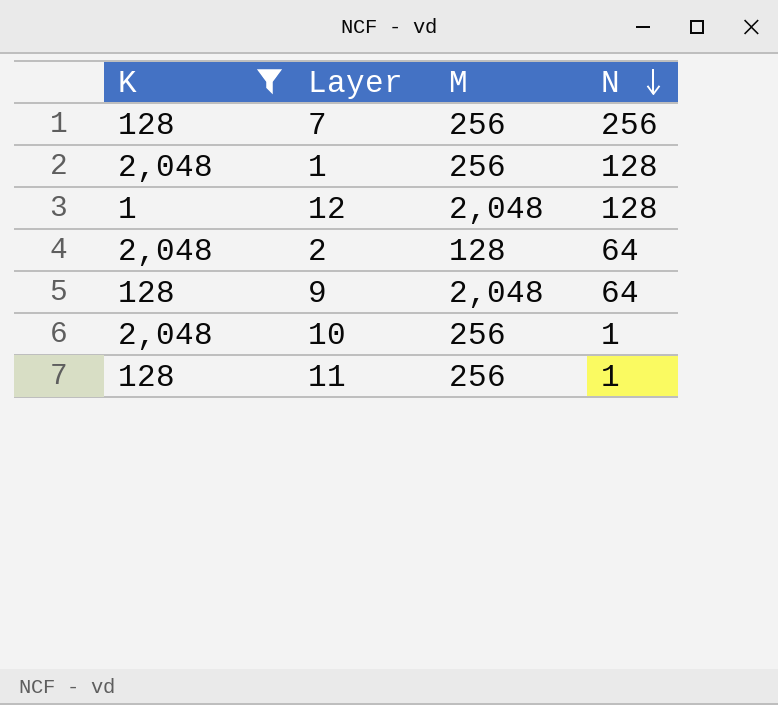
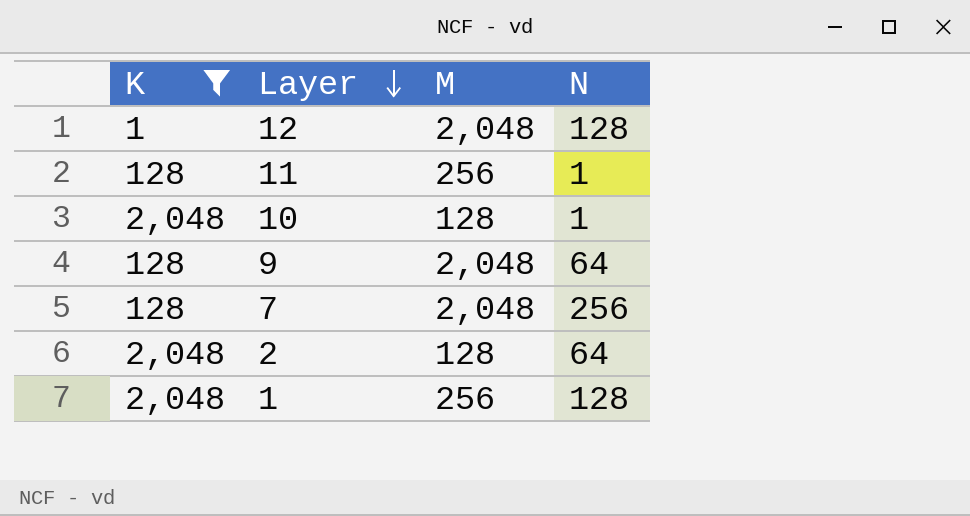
row order: N descending -> Layer descending
10 | M: 256 -> 128
7 | M: 256 -> 2,048

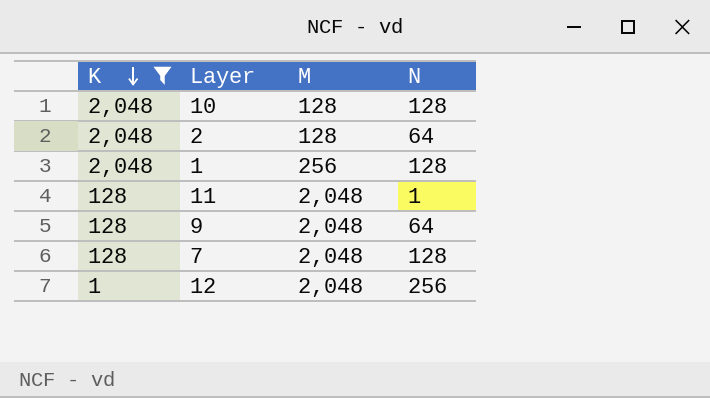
row order: Layer descending -> K descending
10 | N: 1 -> 128
11 | M: 256 -> 2,048
7 | N: 256 -> 128
12 | N: 128 -> 256

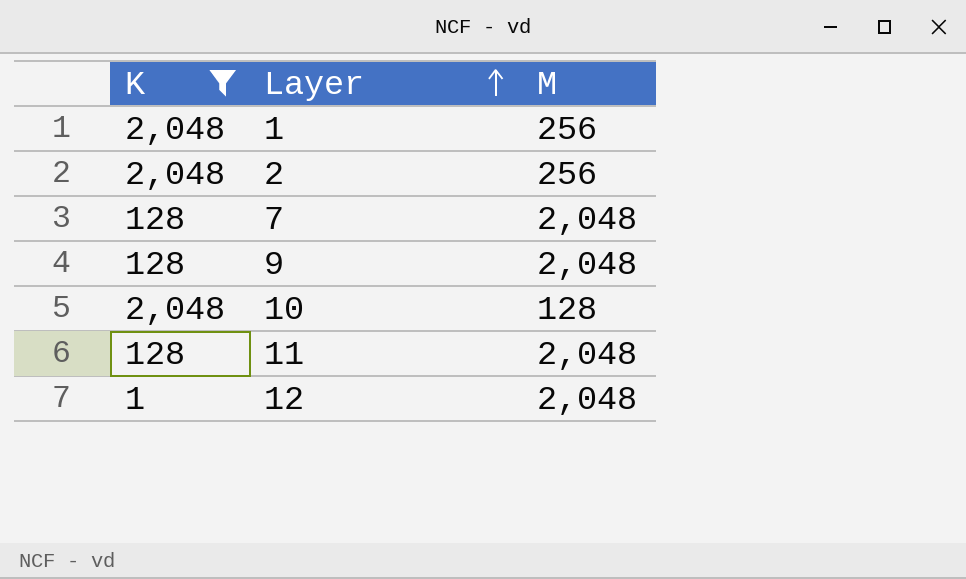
row order: K descending -> Layer ascending
column N | position: 4 -> none
2 | M: 128 -> 256

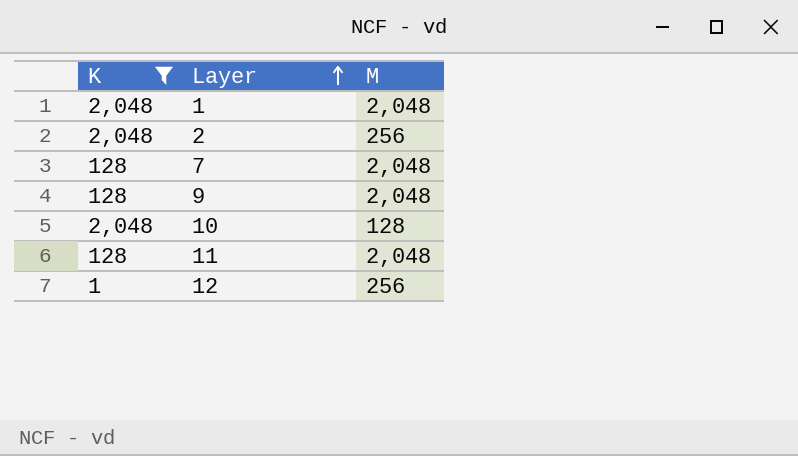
1 | M: 256 -> 2,048
12 | M: 2,048 -> 256

